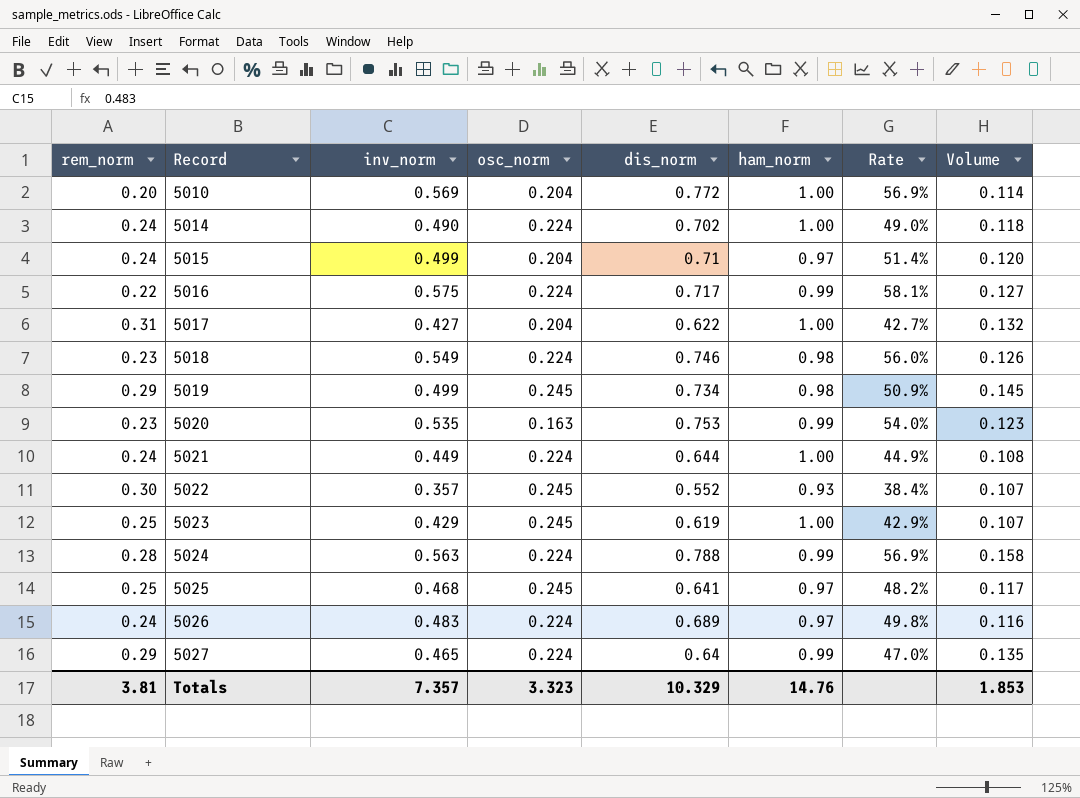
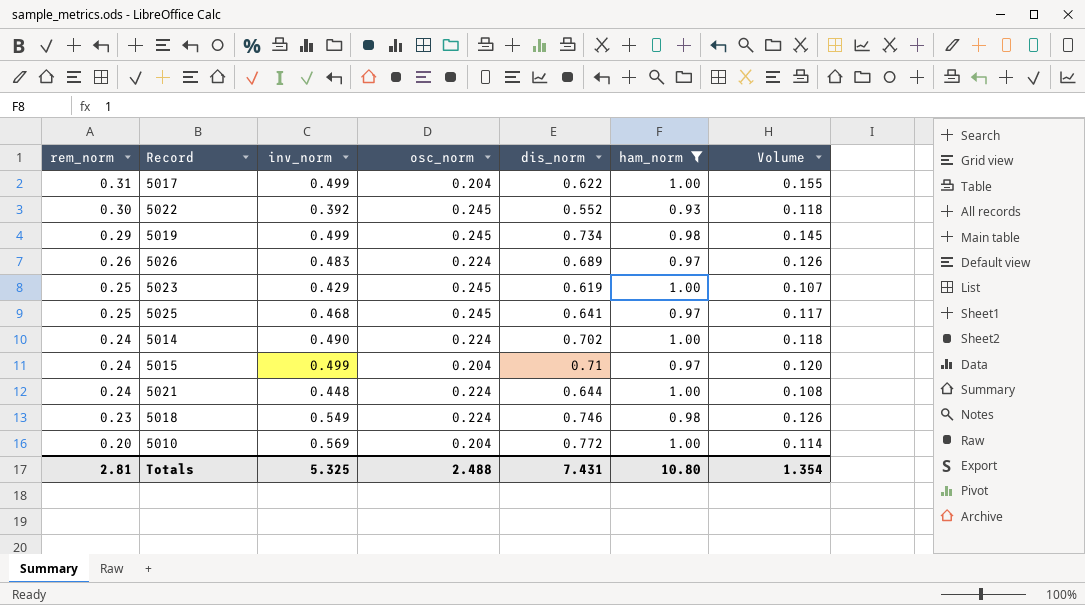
filter: none -> ham_norm != 0.99
row order: Record ascending -> rem_norm descending
column Rate | formula: [inv_norm] / [ham_norm] -> none
5017 | inv_norm: 0.427 -> 0.499
5017 | Volume: 0.132 -> 0.155
5022 | inv_norm: 0.357 -> 0.392
5022 | Volume: 0.107 -> 0.118
5026 | rem_norm: 0.24 -> 0.26
5026 | Volume: 0.116 -> 0.126
5021 | inv_norm: 0.449 -> 0.448
Totals | rem_norm: 3.81 -> 2.81
Totals | inv_norm: 7.357 -> 5.325
Totals | osc_norm: 3.323 -> 2.488
Totals | dis_norm: 10.329 -> 7.431
Totals | ham_norm: 14.76 -> 10.80
Totals | Volume: 1.853 -> 1.354

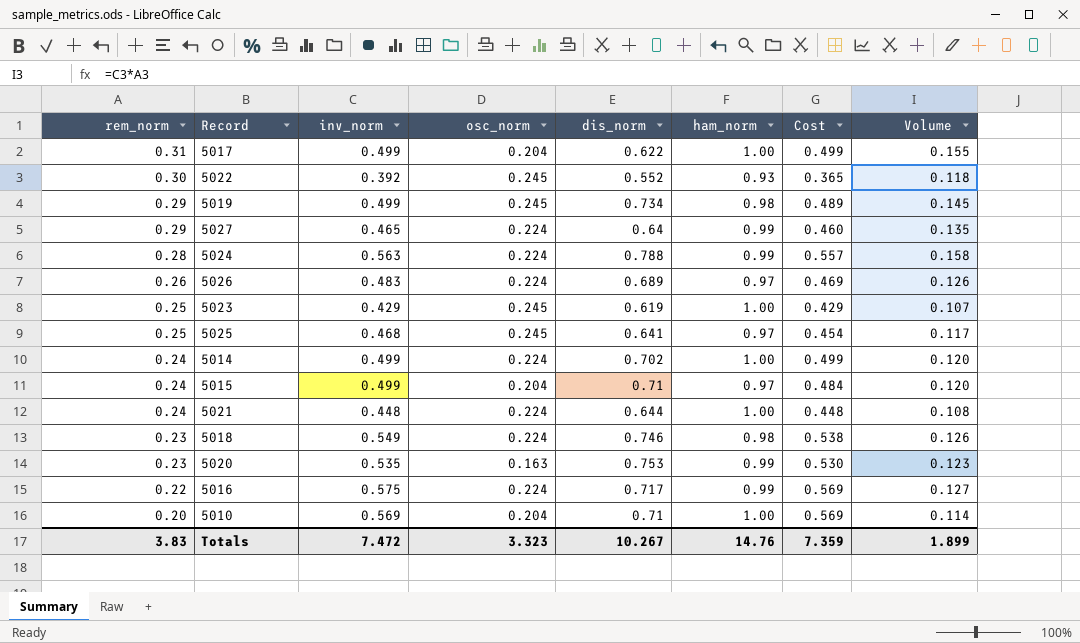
filter: ham_norm != 0.99 -> none
column Cost | formula: none -> [inv_norm] * [ham_norm]
5014 | inv_norm: 0.490 -> 0.499
5014 | Volume: 0.118 -> 0.120
5010 | dis_norm: 0.772 -> 0.71
Totals | rem_norm: 2.81 -> 3.83
Totals | inv_norm: 5.325 -> 7.472
Totals | osc_norm: 2.488 -> 3.323
Totals | dis_norm: 7.431 -> 10.267
Totals | ham_norm: 10.80 -> 14.76
Totals | Volume: 1.354 -> 1.899

